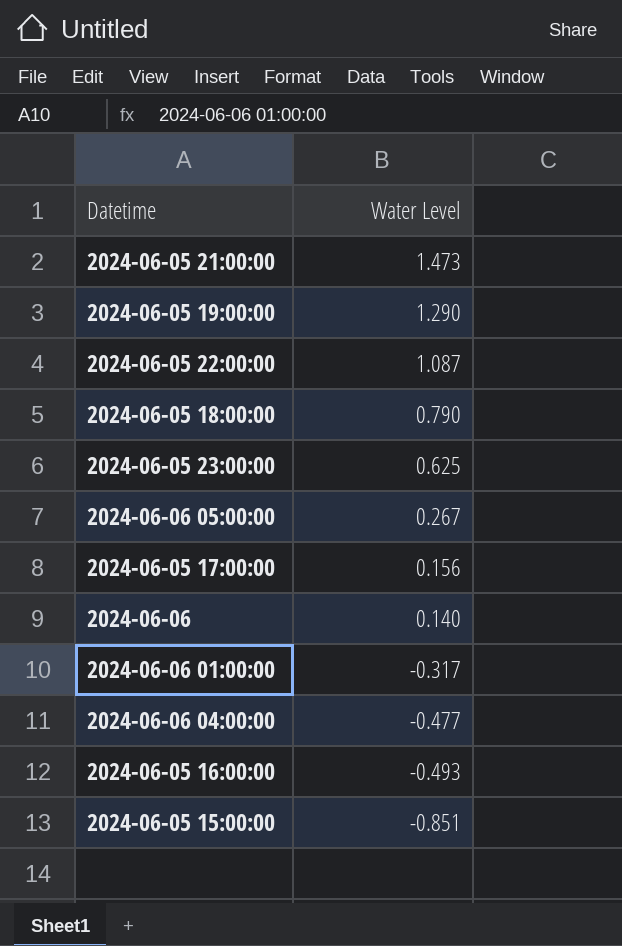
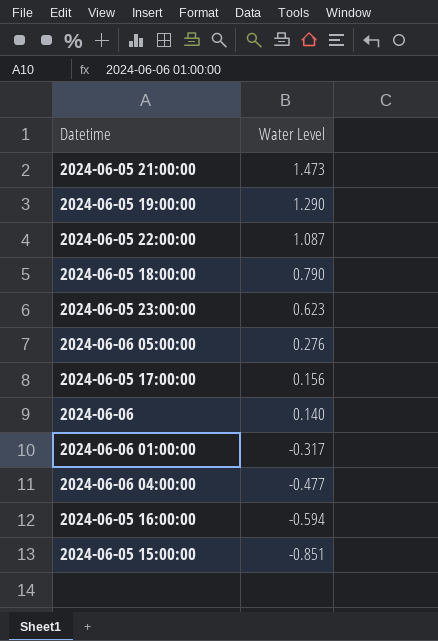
2024-06-05 23:00:00 | Water Level: 0.625 -> 0.623
2024-06-06 05:00:00 | Water Level: 0.267 -> 0.276
2024-06-05 16:00:00 | Water Level: -0.493 -> -0.594

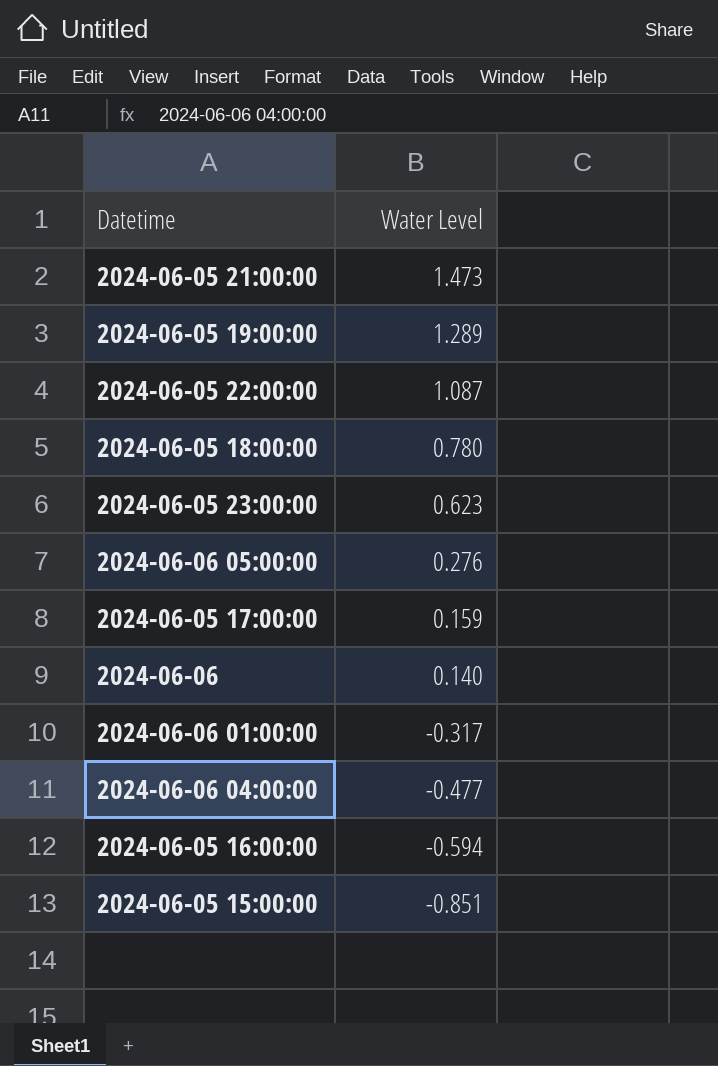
2024-06-05 19:00:00 | Water Level: 1.290 -> 1.289
2024-06-05 18:00:00 | Water Level: 0.790 -> 0.780
2024-06-05 17:00:00 | Water Level: 0.156 -> 0.159

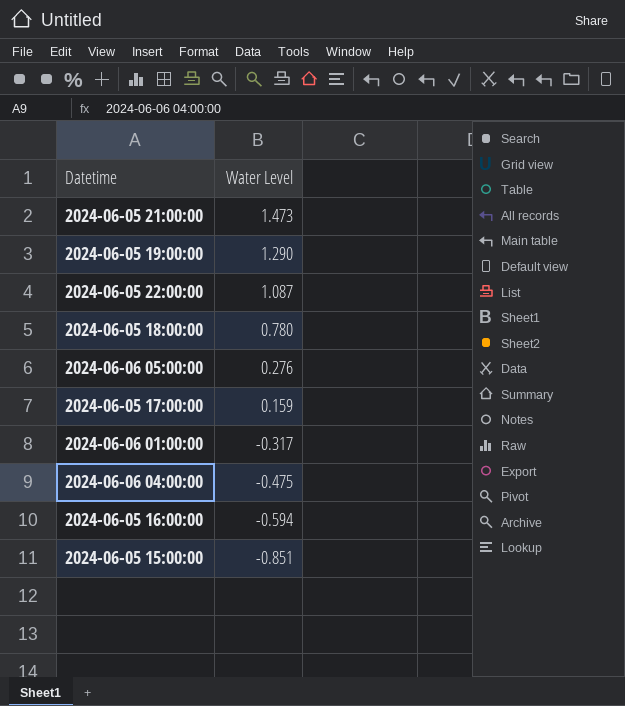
row 2024-06-05 23:00:00: 0.623 -> none
row 2024-06-06: 0.140 -> none
2024-06-05 19:00:00 | Water Level: 1.289 -> 1.290
2024-06-06 04:00:00 | Water Level: -0.477 -> -0.475

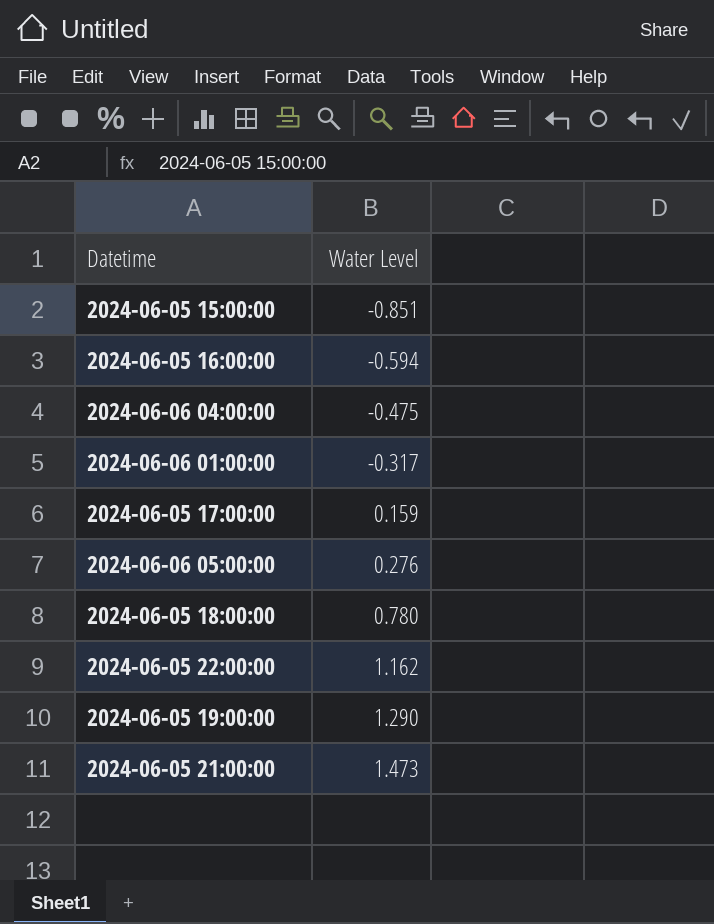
row order: Water Level descending -> Water Level ascending
2024-06-05 22:00:00 | Water Level: 1.087 -> 1.162

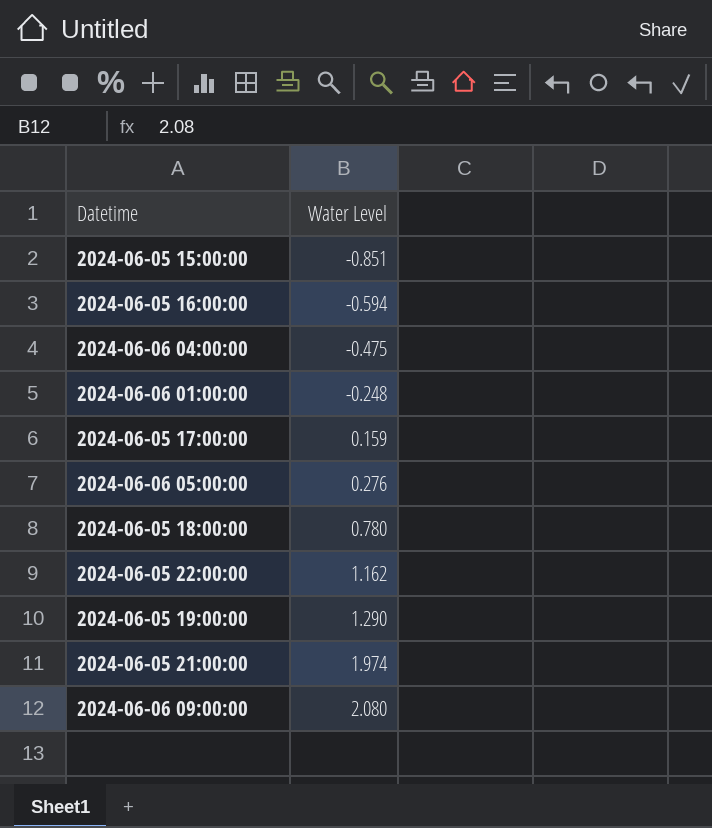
2024-06-06 01:00:00 | Water Level: -0.317 -> -0.248
2024-06-05 21:00:00 | Water Level: 1.473 -> 1.974
row 2024-06-06 09:00:00: none -> 2.080

